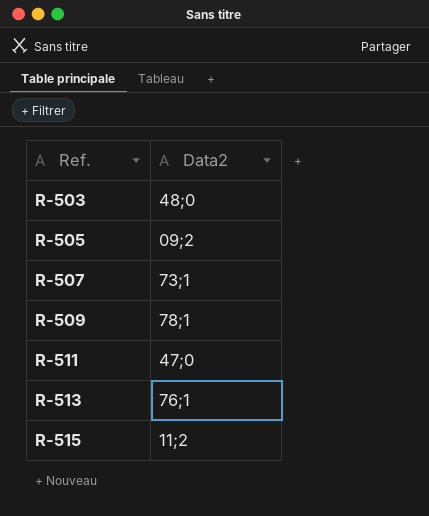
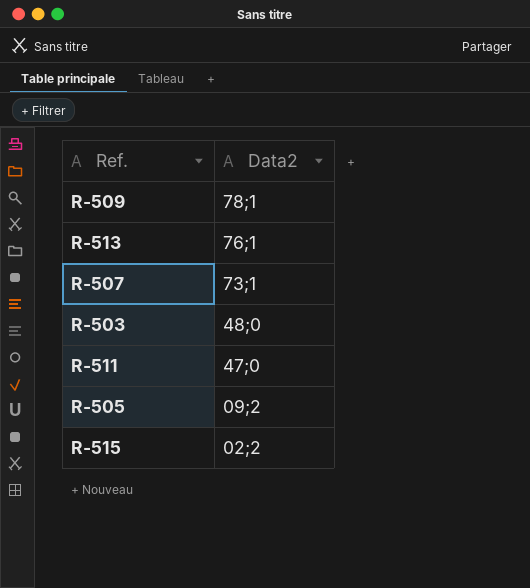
row order: Ref. ascending -> Data2 descending
R-515 | Data2: 11;2 -> 02;2

